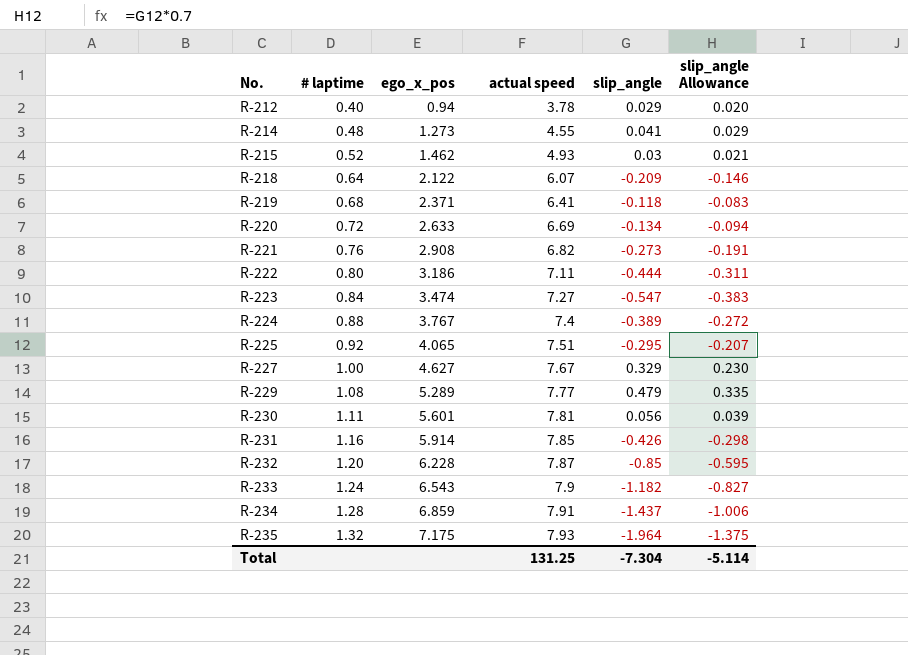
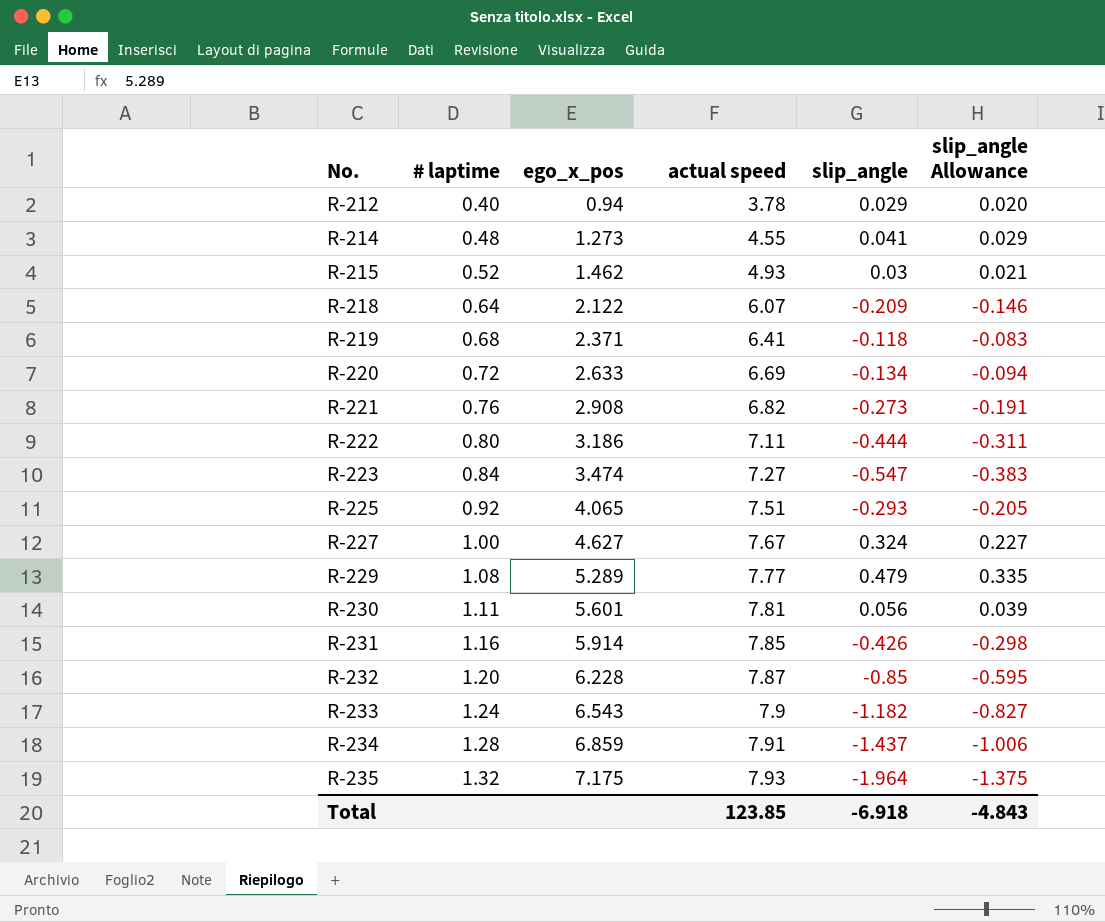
row R-224: 0.88 | 3.767 | 7.4 | -0.389 | -0.272 -> none
R-225 | slip_angle: -0.295 -> -0.293
R-225 | slip_angle Allowance: -0.207 -> -0.205
R-227 | slip_angle: 0.329 -> 0.324
R-227 | slip_angle Allowance: 0.230 -> 0.227
Total | actual speed: 131.25 -> 123.85
Total | slip_angle: -7.304 -> -6.918
Total | slip_angle Allowance: -5.114 -> -4.843

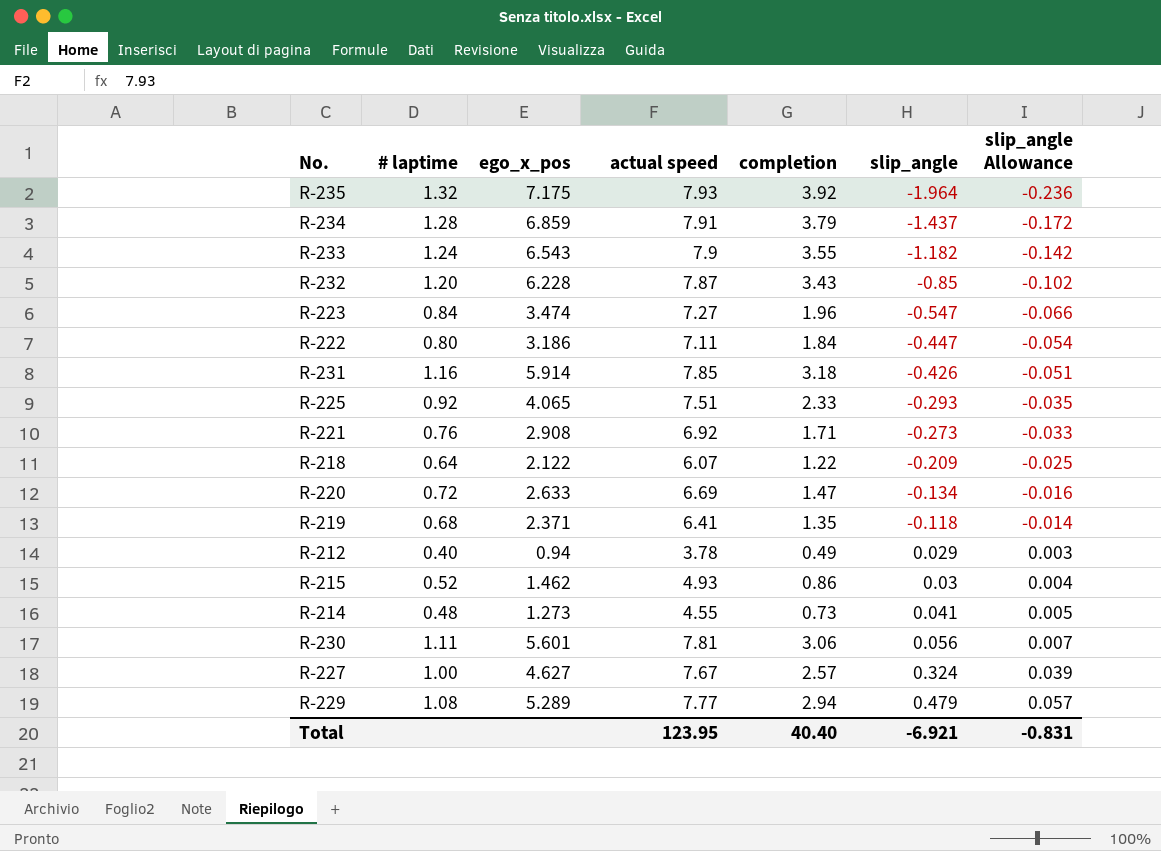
row order: No. ascending -> slip_angle ascending
column completion | position: none -> 5
column slip_angle Allowance | formula: [slip_angle] * 0.7 -> [slip_angle] * 0.12
R-222 | slip_angle: -0.444 -> -0.447
R-221 | actual speed: 6.82 -> 6.92
Total | actual speed: 123.85 -> 123.95
Total | slip_angle: -6.918 -> -6.921
Total | slip_angle Allowance: -4.843 -> -0.831

